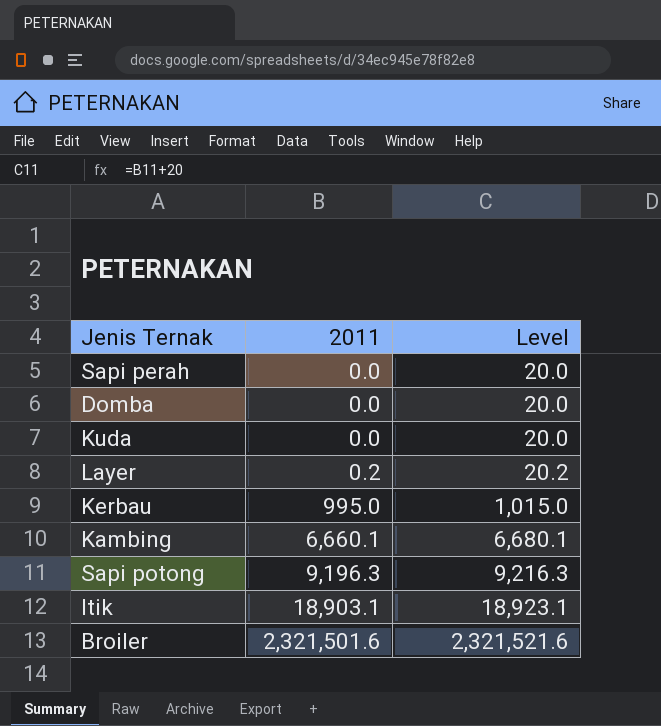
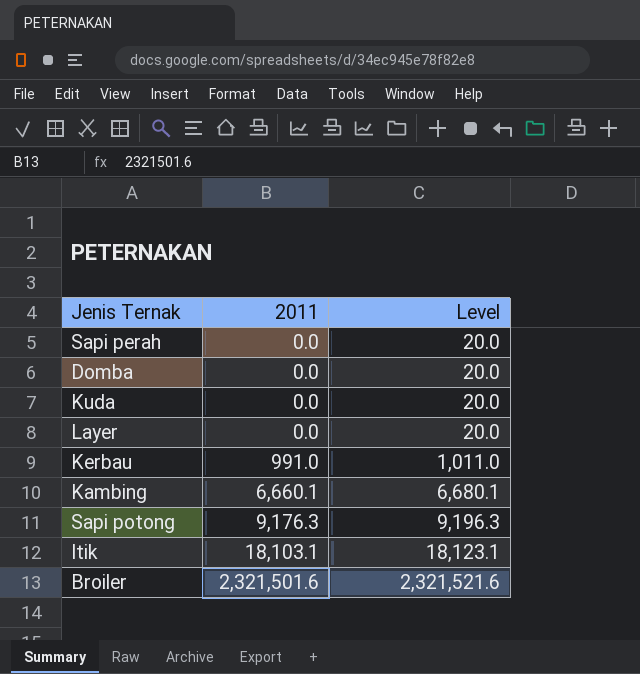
Layer | 2011: 0.2 -> 0.0
Layer | Level: 20.2 -> 20.0
Kerbau | 2011: 995.0 -> 991.0
Kerbau | Level: 1,015.0 -> 1,011.0
Sapi potong | 2011: 9,196.3 -> 9,176.3
Sapi potong | Level: 9,216.3 -> 9,196.3
Itik | 2011: 18,903.1 -> 18,103.1
Itik | Level: 18,923.1 -> 18,123.1

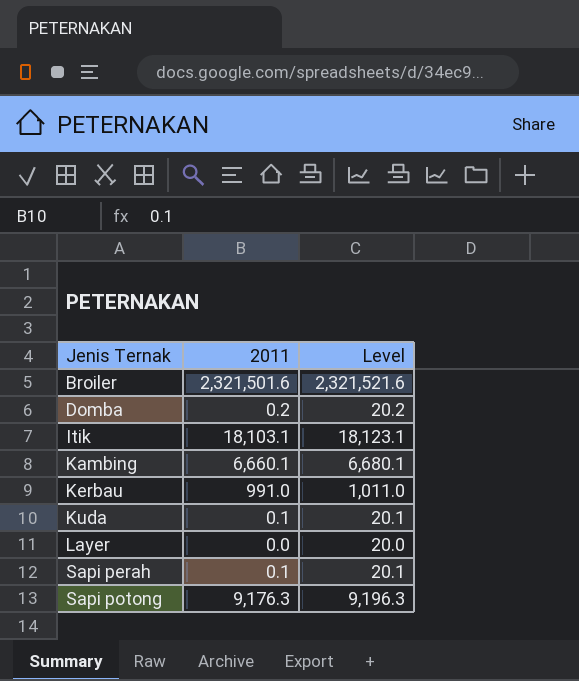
row order: 2011 ascending -> Jenis Ternak ascending
Domba | 2011: 0.0 -> 0.2
Domba | Level: 20.0 -> 20.2
Kuda | 2011: 0.0 -> 0.1
Kuda | Level: 20.0 -> 20.1
Sapi perah | 2011: 0.0 -> 0.1
Sapi perah | Level: 20.0 -> 20.1

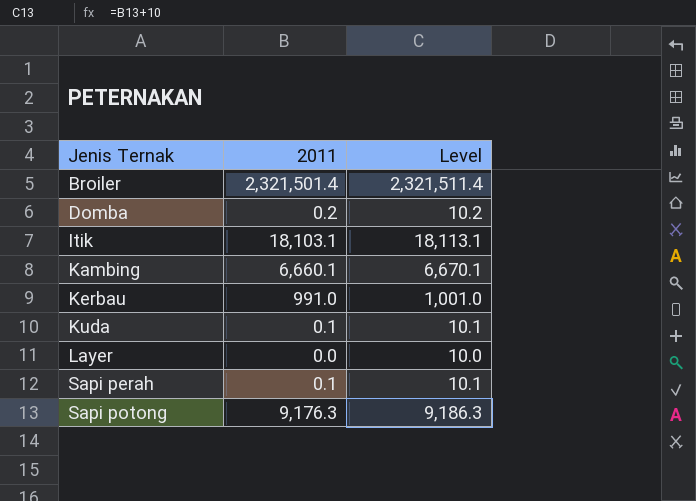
column Level | formula: [2011] + 20 -> [2011] + 10
Broiler | 2011: 2,321,501.6 -> 2,321,501.4

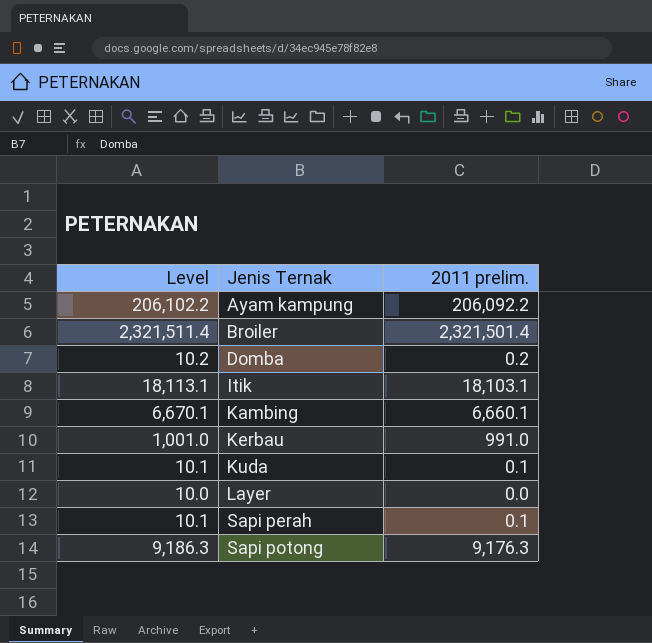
column Level | position: 3 -> 1
column name: 2011 -> 2011 prelim.
row Ayam kampung: none -> 206,102.2 | 206,092.2

